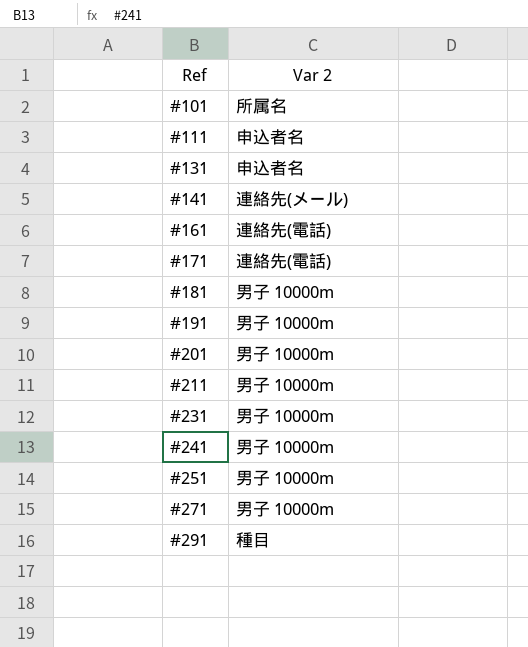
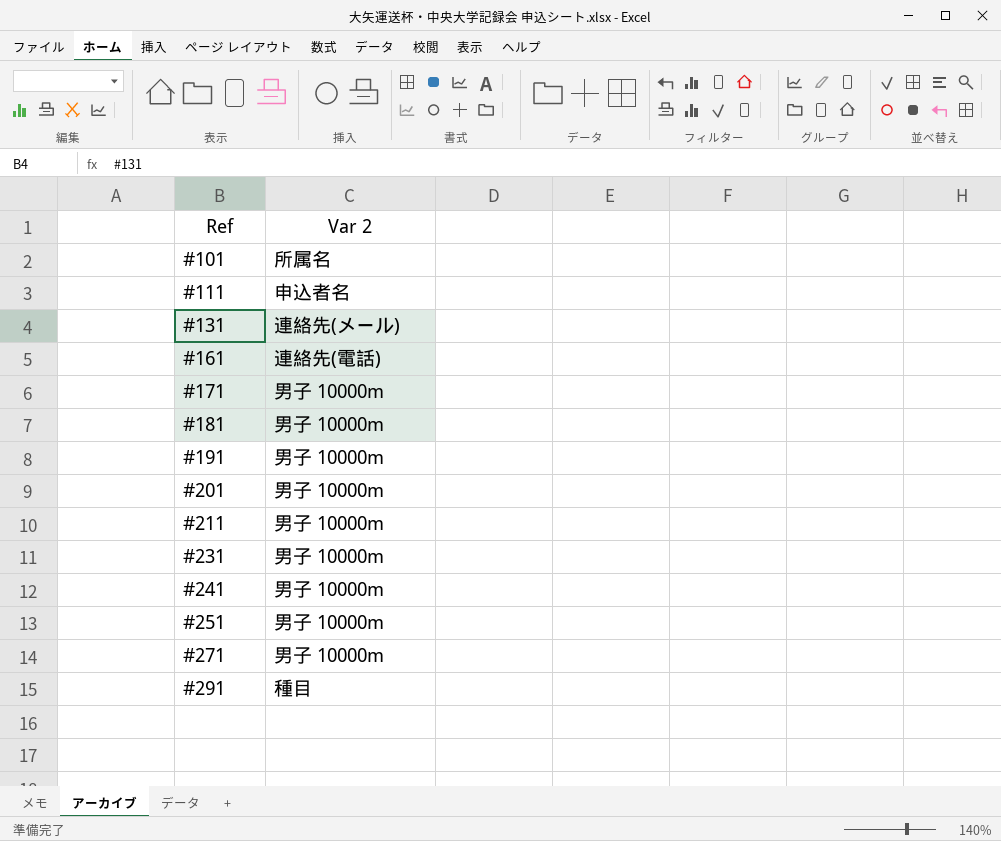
row #141: 連絡先(メール) -> none
#131 | Var 2: 申込者名 -> 連絡先(メール)
#171 | Var 2: 連絡先(電話) -> 男子 10000m

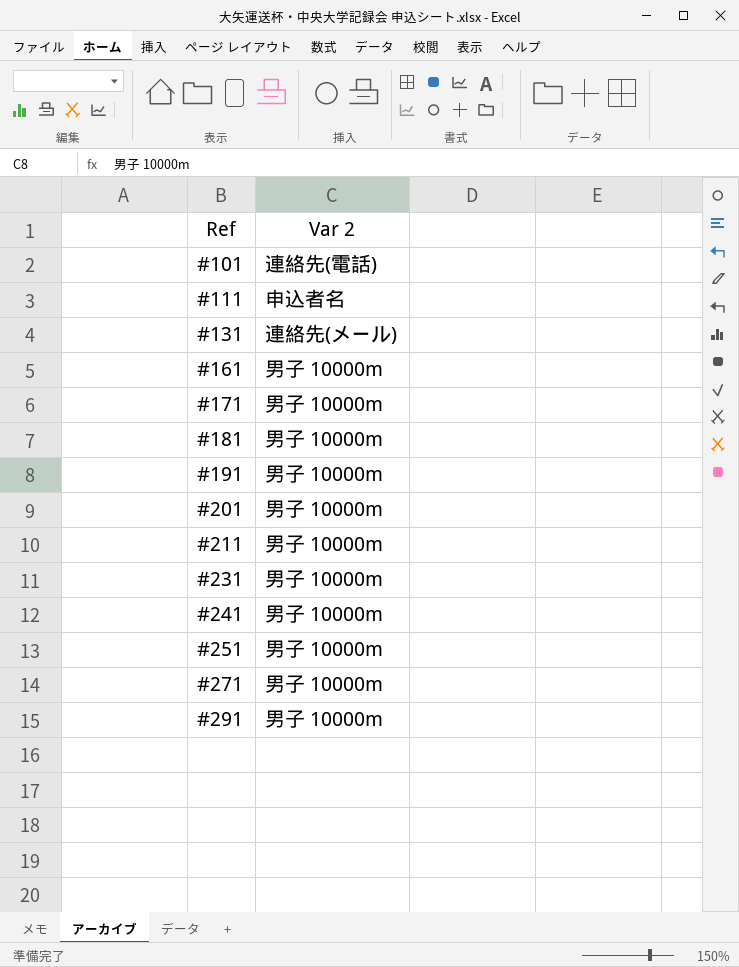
#101 | Var 2: 所属名 -> 連絡先(電話)
#161 | Var 2: 連絡先(電話) -> 男子 10000m
#291 | Var 2: 種目 -> 男子 10000m

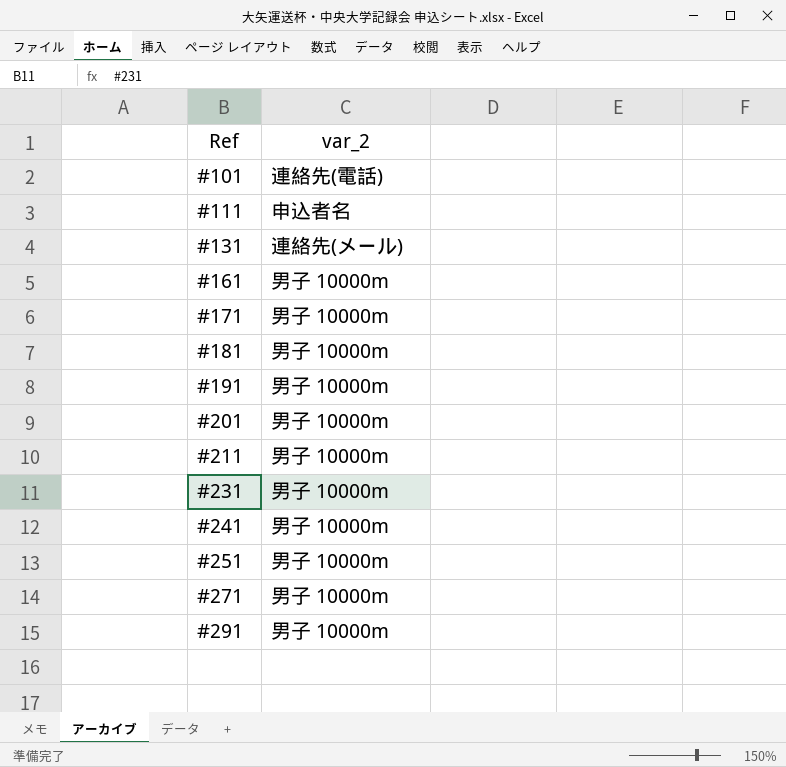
column name: Var 2 -> var_2

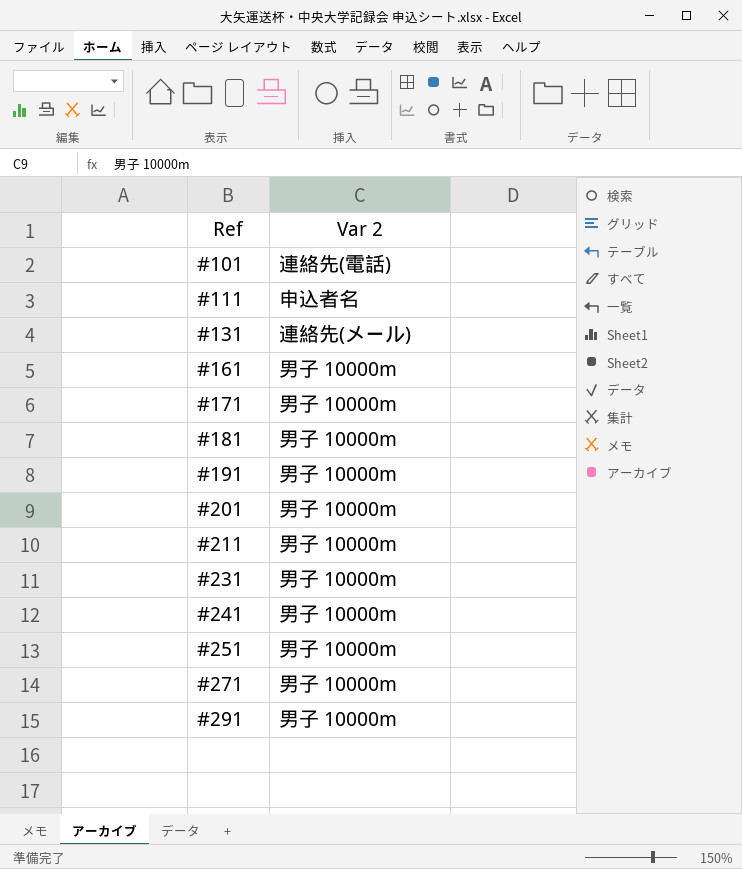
column name: var_2 -> Var 2

